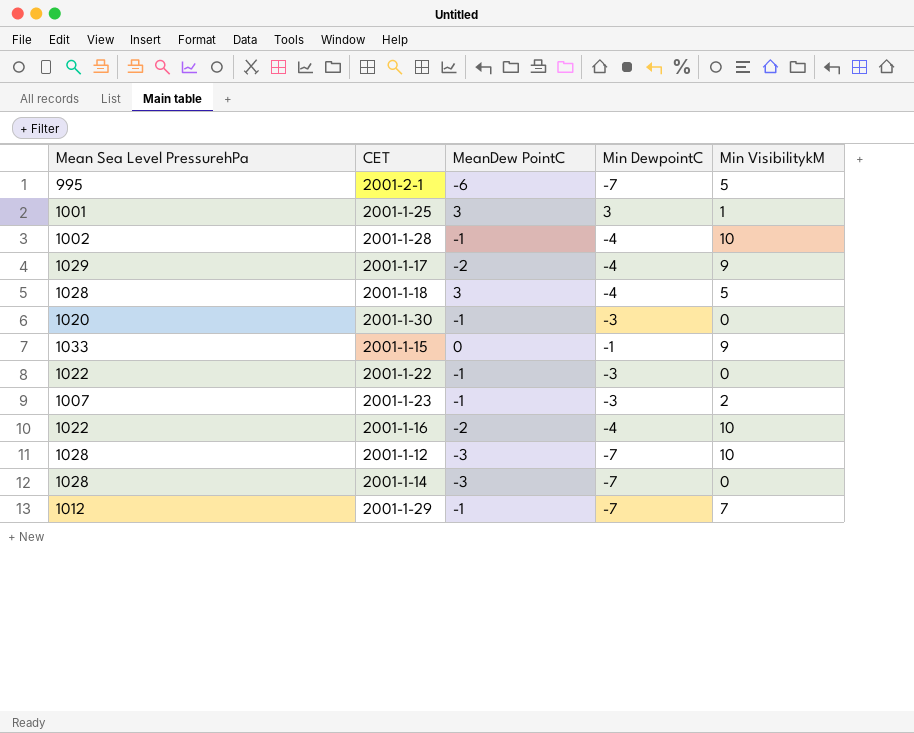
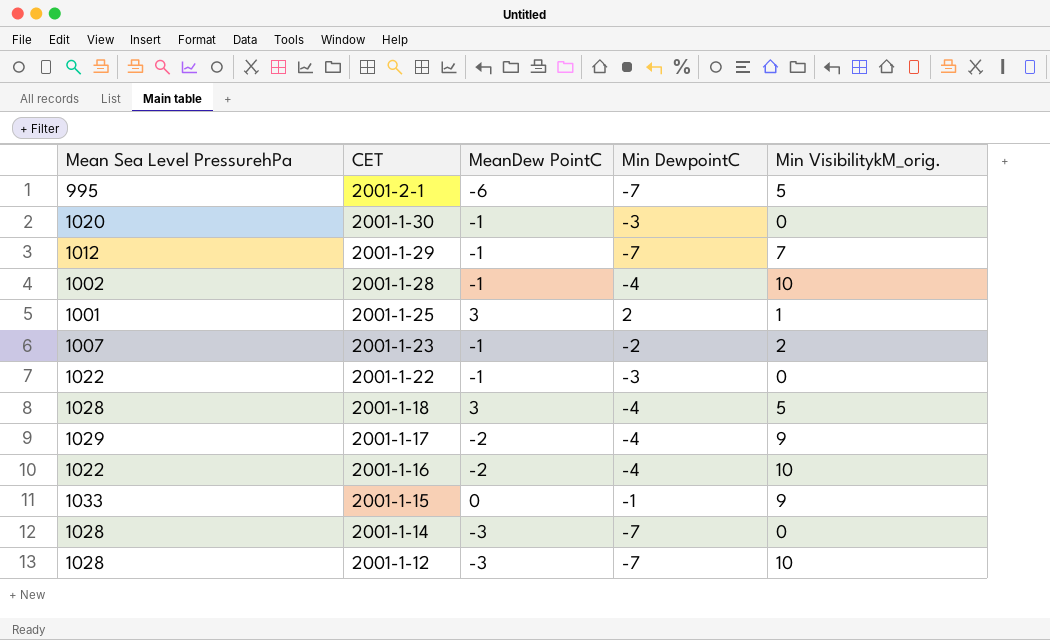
row order: none -> CET descending
column name: Min VisibilitykM -> Min VisibilitykM_orig.
2001-1-25 | Min DewpointC: 3 -> 2
2001-1-23 | Min DewpointC: -3 -> -2

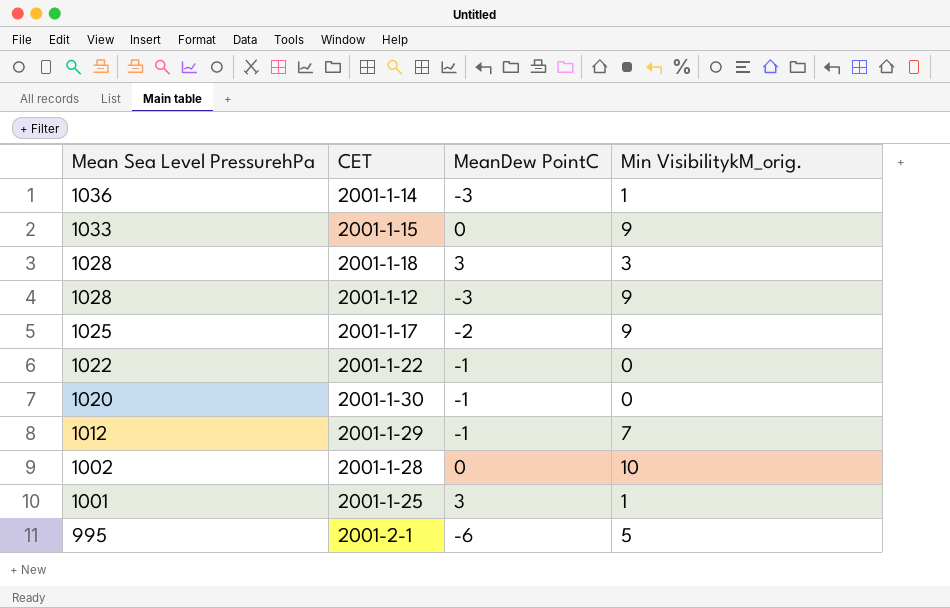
row order: CET descending -> Mean Sea Level PressurehPa descending
column Min DewpointC | position: 4 -> none
row 2001-1-23: 1007 | -1 | -2 | 2 -> none
row 2001-1-16: 1022 | -2 | -4 | 10 -> none
2001-1-14 | Mean Sea Level PressurehPa: 1028 -> 1036
2001-1-14 | Min VisibilitykM_orig.: 0 -> 1
2001-1-18 | Min VisibilitykM_orig.: 5 -> 3
2001-1-12 | Min VisibilitykM_orig.: 10 -> 9
2001-1-17 | Mean Sea Level PressurehPa: 1029 -> 1025
2001-1-28 | MeanDew PointC: -1 -> 0

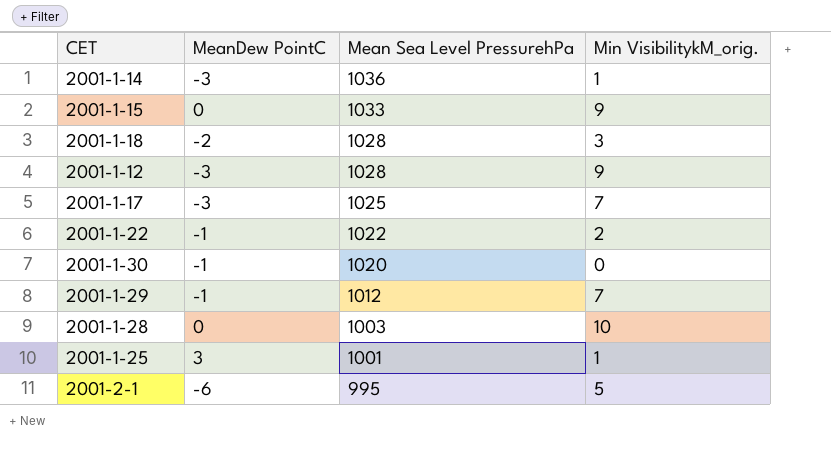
column Mean Sea Level PressurehPa | position: 1 -> 3
2001-1-18 | MeanDew PointC: 3 -> -2
2001-1-17 | MeanDew PointC: -2 -> -3
2001-1-17 | Min VisibilitykM_orig.: 9 -> 7
2001-1-22 | Min VisibilitykM_orig.: 0 -> 2
2001-1-28 | Mean Sea Level PressurehPa: 1002 -> 1003

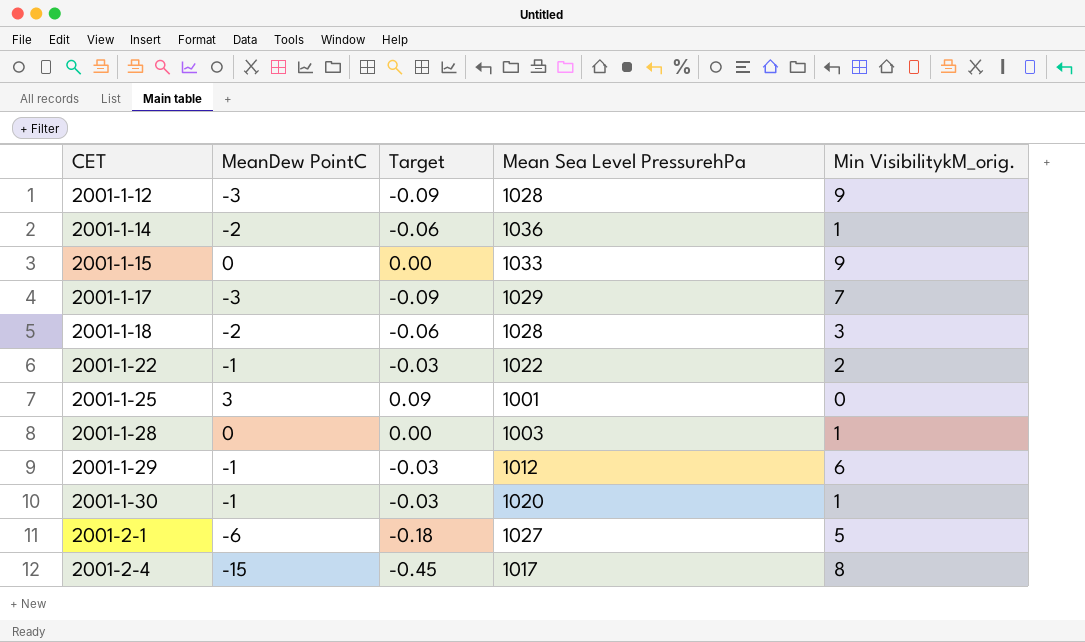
row order: Mean Sea Level PressurehPa descending -> CET ascending
column Target | formula: none -> [MeanDew PointC] * 0.03
2001-1-14 | MeanDew PointC: -3 -> -2
2001-1-17 | Mean Sea Level PressurehPa: 1025 -> 1029
2001-1-25 | Min VisibilitykM_orig.: 1 -> 0
2001-1-28 | Min VisibilitykM_orig.: 10 -> 1
2001-1-29 | Min VisibilitykM_orig.: 7 -> 6
2001-1-30 | Min VisibilitykM_orig.: 0 -> 1
2001-2-1 | Mean Sea Level PressurehPa: 995 -> 1027
row 2001-2-4: none -> -15 | -0.45 | 1017 | 8

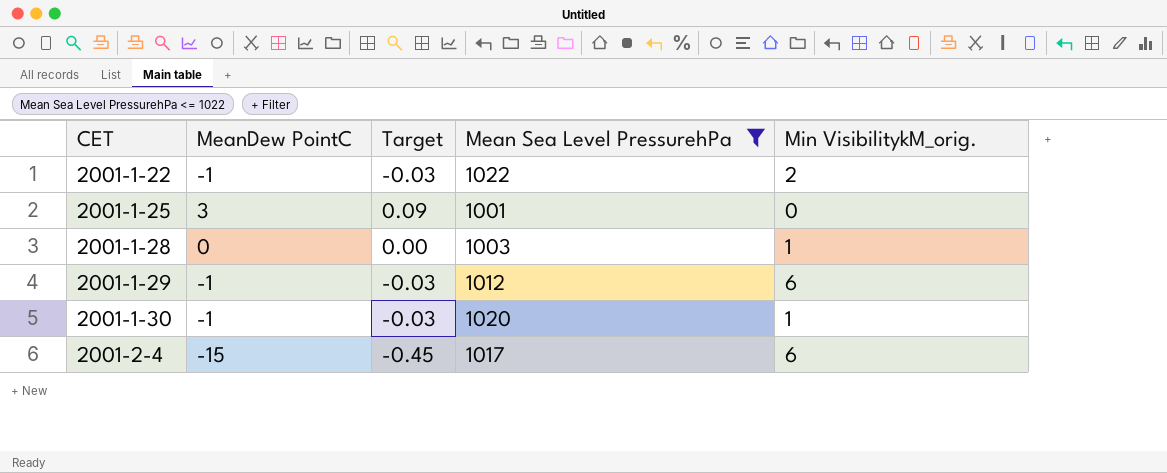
filter: none -> Mean Sea Level PressurehPa <= 1022
2001-2-4 | Min VisibilitykM_orig.: 8 -> 6

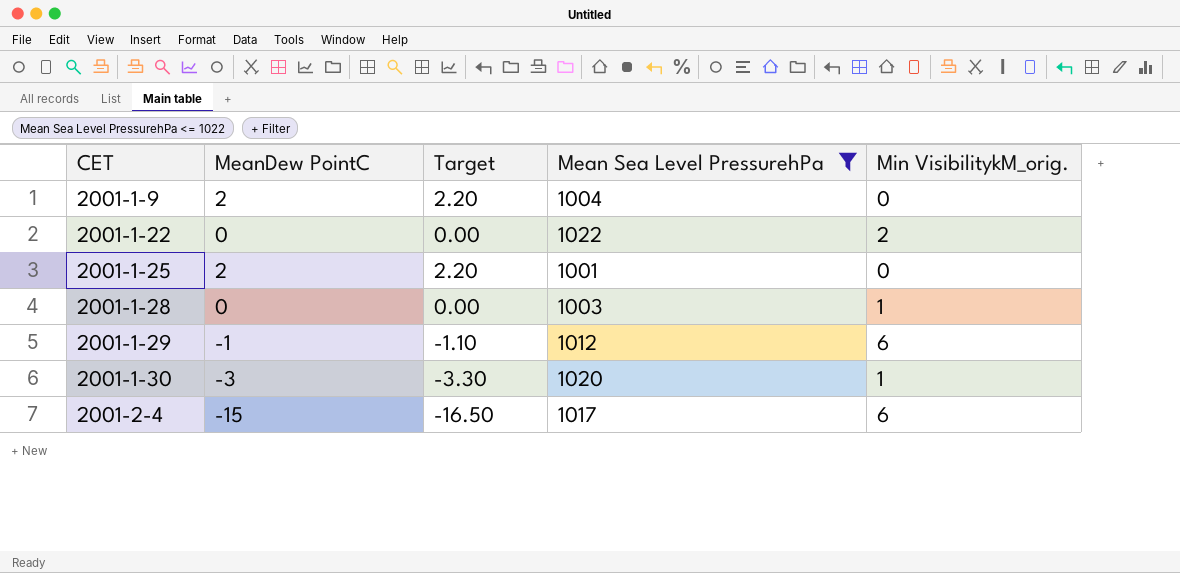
column Target | formula: [MeanDew PointC] * 0.03 -> [MeanDew PointC] * 1.1
row 2001-1-9: none -> 2 | 2.20 | 1004 | 0
2001-1-22 | MeanDew PointC: -1 -> 0
2001-1-25 | MeanDew PointC: 3 -> 2
2001-1-30 | MeanDew PointC: -1 -> -3

